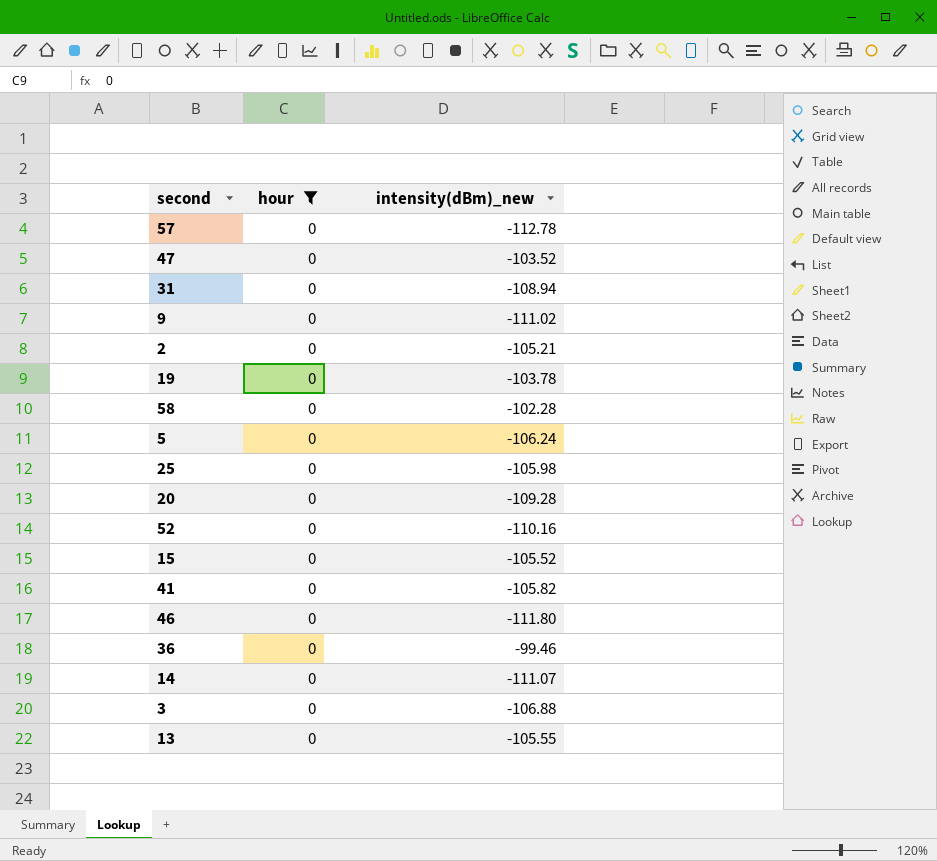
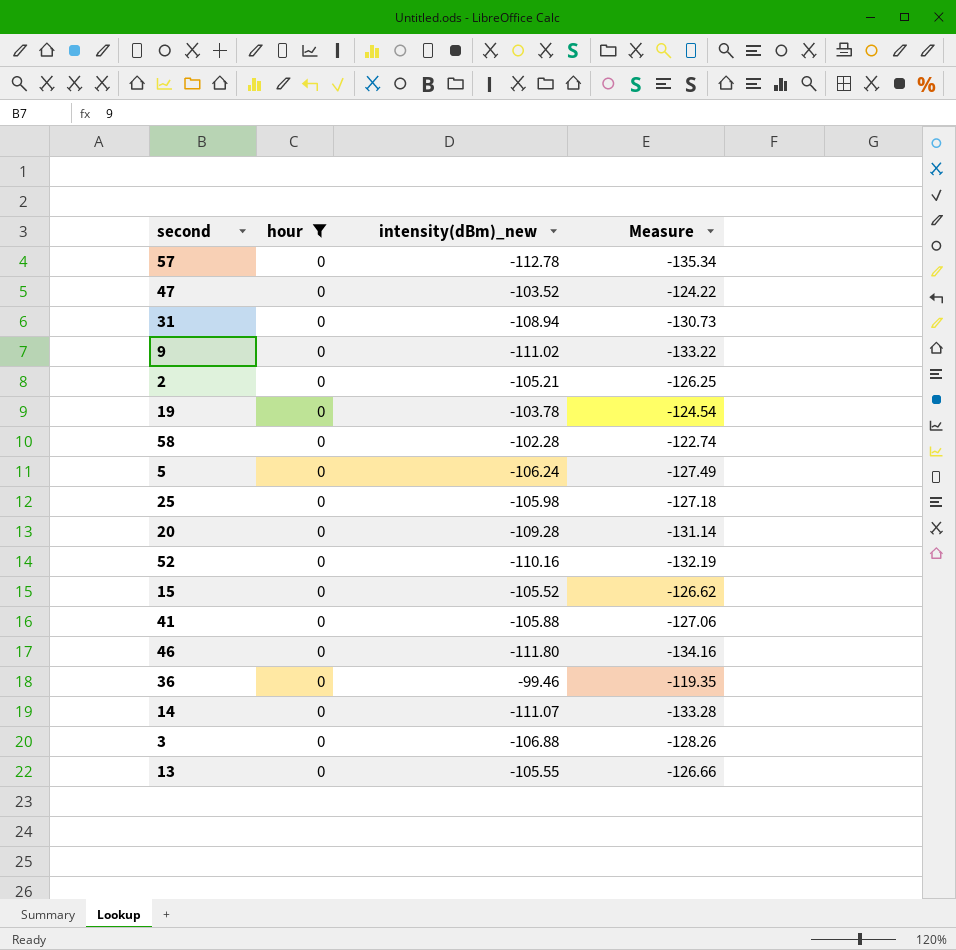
column Measure | formula: none -> [intensity(dBm)_new] * 1.2
41 | intensity(dBm)_new: -105.82 -> -105.88

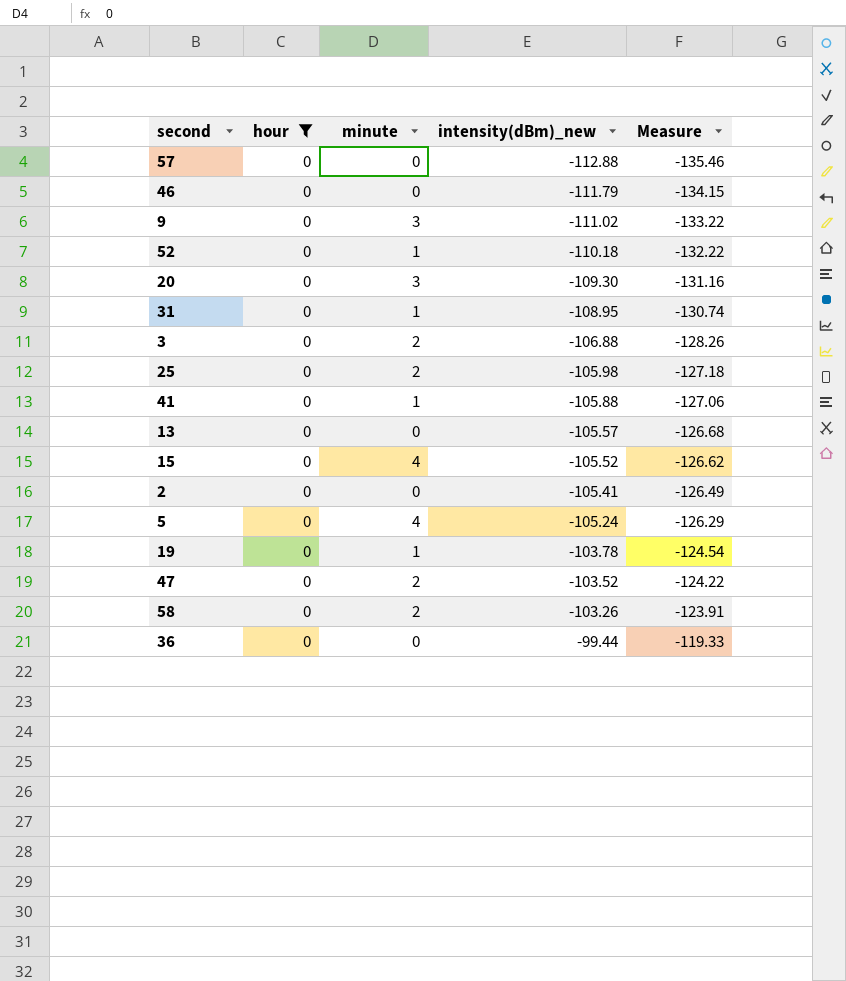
row order: none -> intensity(dBm)_new ascending
column minute | position: none -> 3
row 14: 0 | -111.07 | -133.28 -> none
57 | intensity(dBm)_new: -112.78 -> -112.88
57 | Measure: -135.34 -> -135.46
46 | intensity(dBm)_new: -111.80 -> -111.79
46 | Measure: -134.16 -> -134.15
52 | intensity(dBm)_new: -110.16 -> -110.18
52 | Measure: -132.19 -> -132.22
20 | intensity(dBm)_new: -109.28 -> -109.30
20 | Measure: -131.14 -> -131.16
31 | intensity(dBm)_new: -108.94 -> -108.95
31 | Measure: -130.73 -> -130.74
13 | intensity(dBm)_new: -105.55 -> -105.57
13 | Measure: -126.66 -> -126.68
2 | intensity(dBm)_new: -105.21 -> -105.41
2 | Measure: -126.25 -> -126.49
5 | intensity(dBm)_new: -106.24 -> -105.24
5 | Measure: -127.49 -> -126.29
58 | intensity(dBm)_new: -102.28 -> -103.26
58 | Measure: -122.74 -> -123.91
36 | intensity(dBm)_new: -99.46 -> -99.44
36 | Measure: -119.35 -> -119.33

